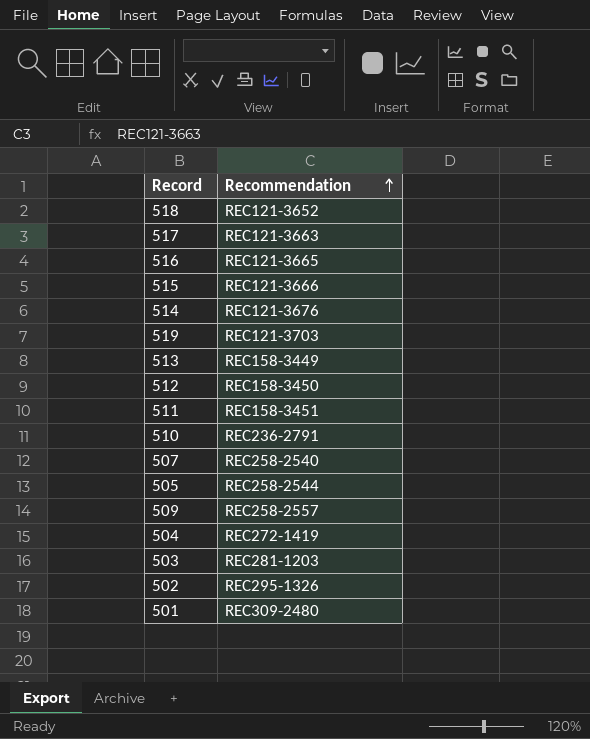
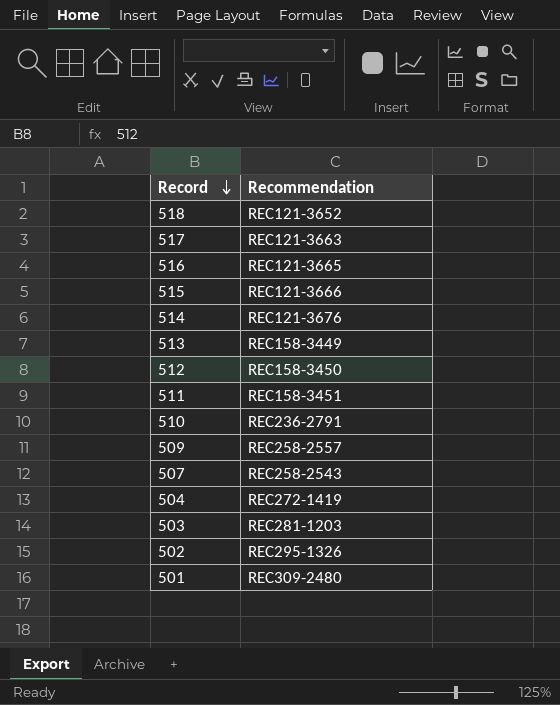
row order: Recommendation ascending -> Record descending
row 519: REC121-3703 -> none
row 505: REC258-2544 -> none
507 | Recommendation: REC258-2540 -> REC258-2543

